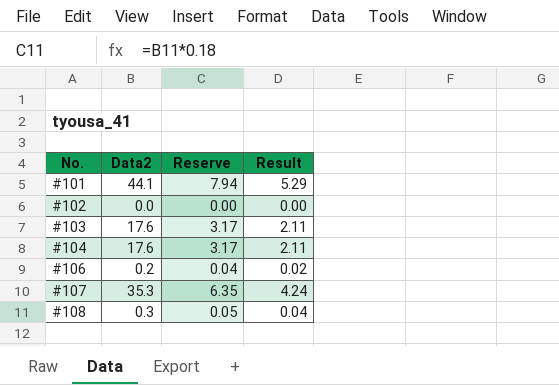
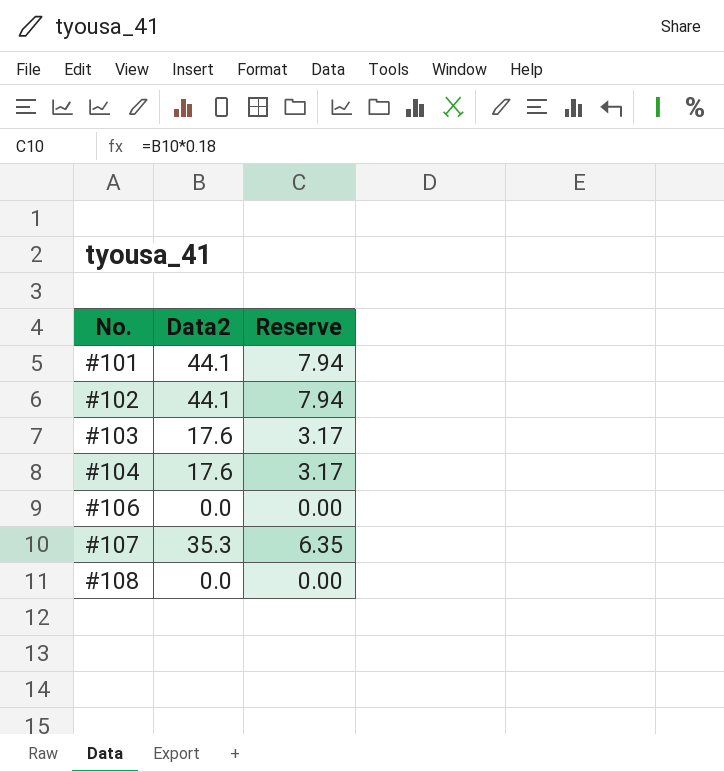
column Result | formula: [Data2] * 0.12 -> none
#102 | Data2: 0.0 -> 44.1
#102 | Reserve: 0.00 -> 7.94
#106 | Data2: 0.2 -> 0.0
#106 | Reserve: 0.04 -> 0.00
#108 | Data2: 0.3 -> 0.0
#108 | Reserve: 0.05 -> 0.00

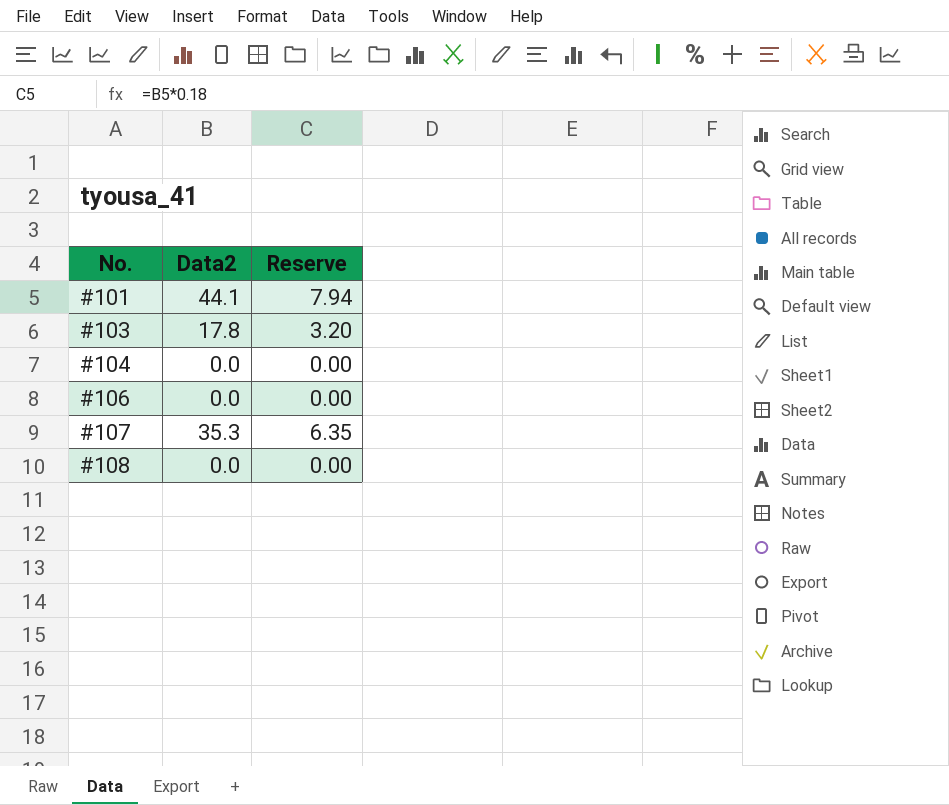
row #102: 44.1 | 7.94 -> none
#103 | Data2: 17.6 -> 17.8
#103 | Reserve: 3.17 -> 3.20
#104 | Data2: 17.6 -> 0.0
#104 | Reserve: 3.17 -> 0.00

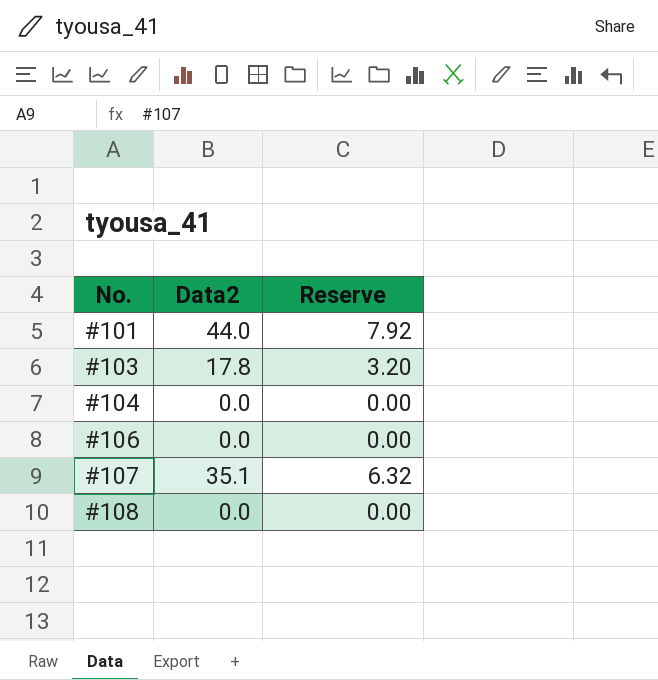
#101 | Data2: 44.1 -> 44.0
#101 | Reserve: 7.94 -> 7.92
#107 | Data2: 35.3 -> 35.1
#107 | Reserve: 6.35 -> 6.32

